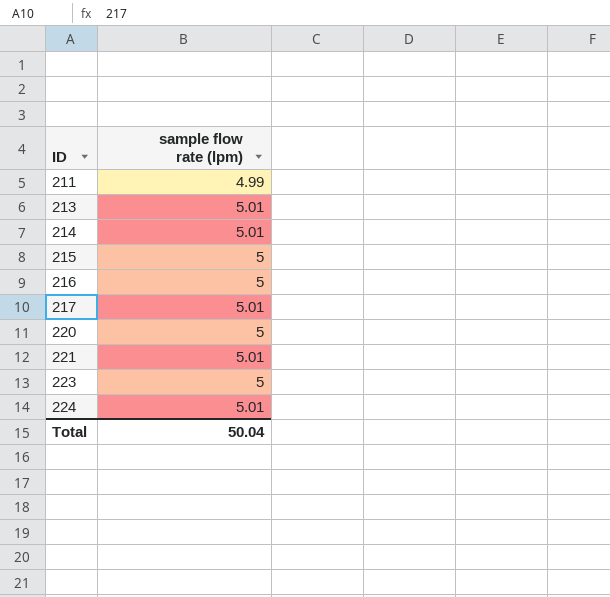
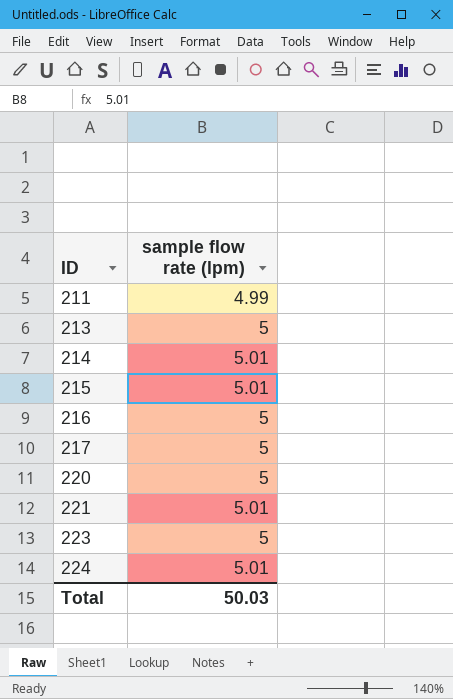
213 | sample flow rate (lpm): 5.01 -> 5
215 | sample flow rate (lpm): 5 -> 5.01
217 | sample flow rate (lpm): 5.01 -> 5
Total | sample flow rate (lpm): 50.04 -> 50.03

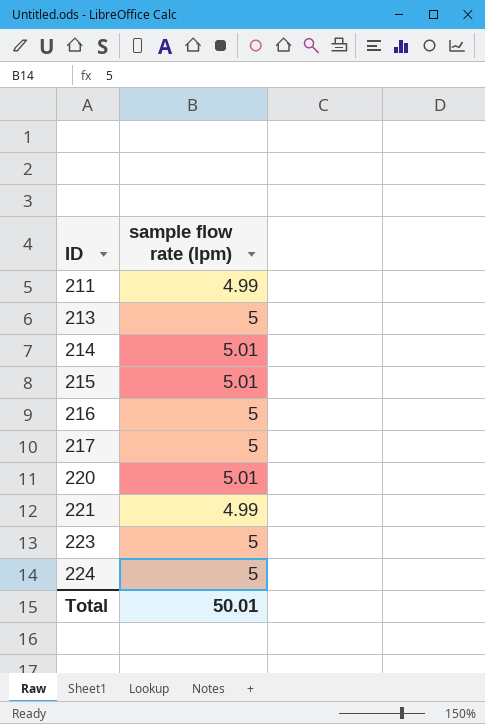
220 | sample flow rate (lpm): 5 -> 5.01
221 | sample flow rate (lpm): 5.01 -> 4.99
224 | sample flow rate (lpm): 5.01 -> 5
Total | sample flow rate (lpm): 50.03 -> 50.01

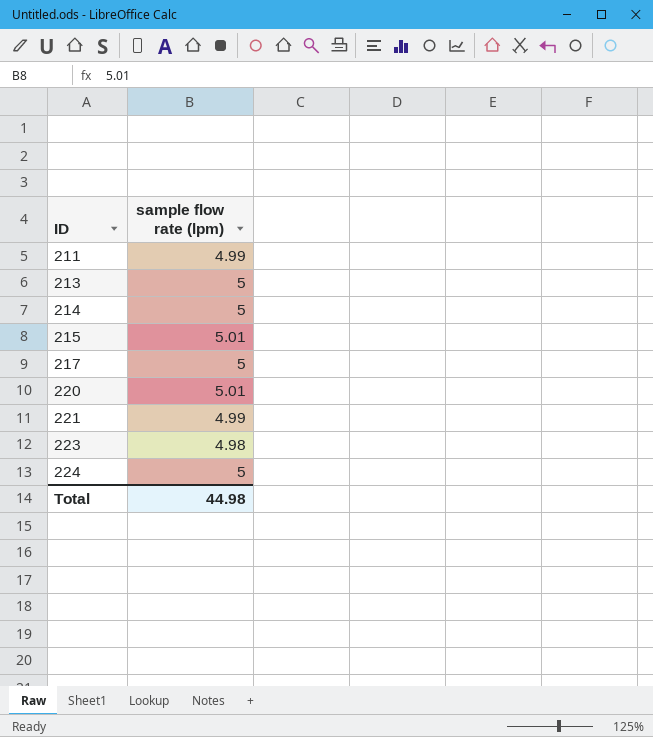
row 216: 5 -> none
214 | sample flow rate (lpm): 5.01 -> 5
223 | sample flow rate (lpm): 5 -> 4.98
Total | sample flow rate (lpm): 50.01 -> 44.98

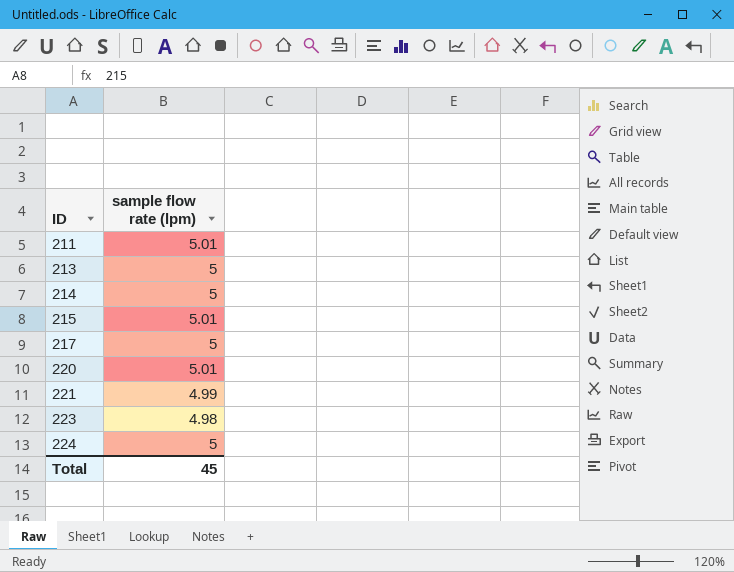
211 | sample flow rate (lpm): 4.99 -> 5.01
Total | sample flow rate (lpm): 44.98 -> 45

